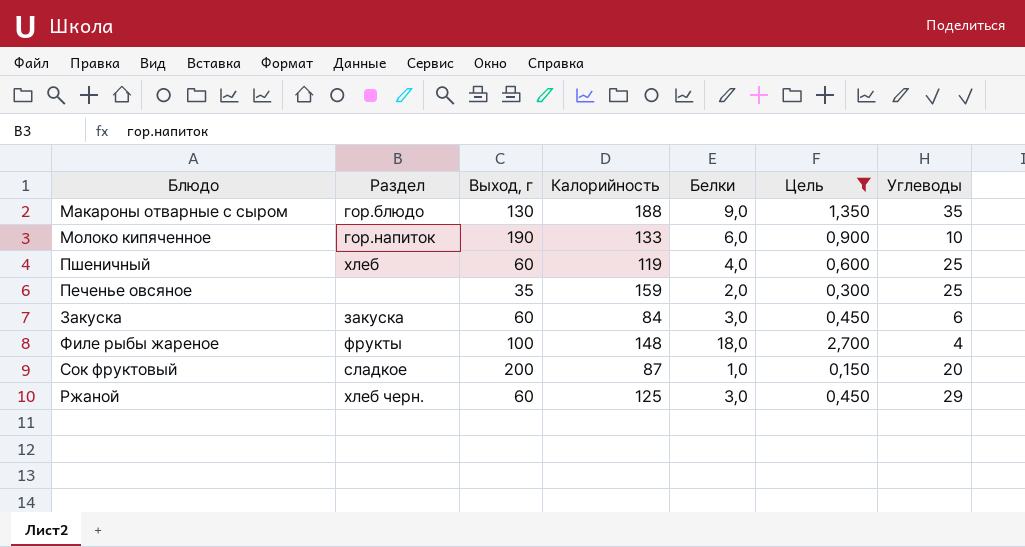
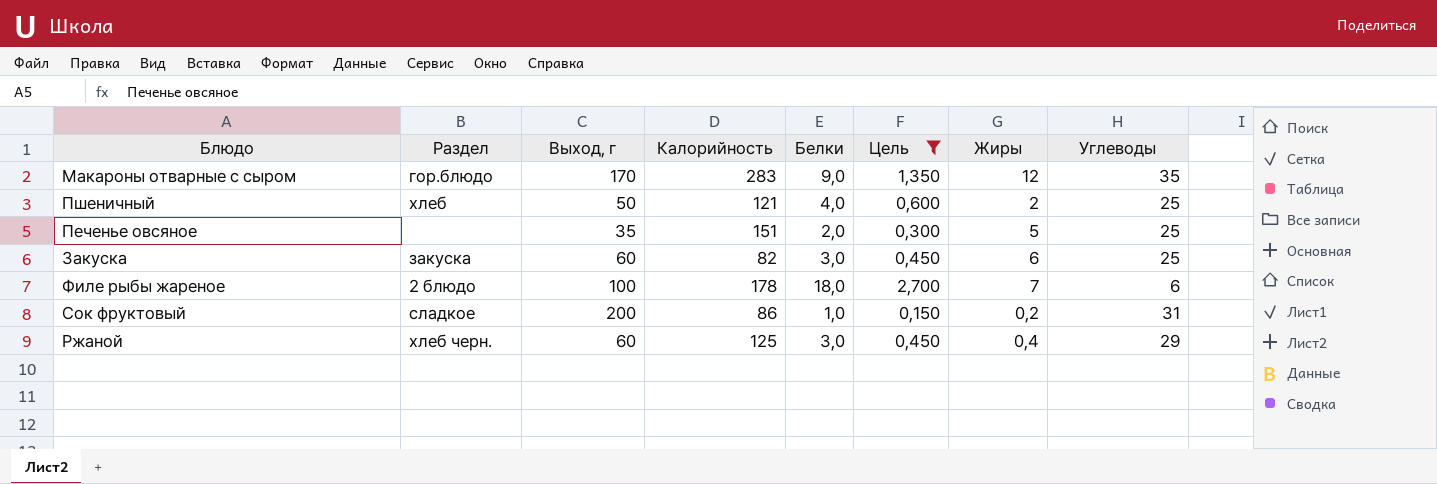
column Жиры | position: none -> 7
row Молоко кипяченное: гор.напиток | 190 | 133 | 6,0 | 0,900 | 10 -> none
Макароны отварные с сыром | Выход, г: 130 -> 170
Макароны отварные с сыром | Калорийность: 188 -> 283
Пшеничный | Выход, г: 60 -> 50
Пшеничный | Калорийность: 119 -> 121
Печенье овсяное | Калорийность: 159 -> 151
Закуска | Калорийность: 84 -> 82
Закуска | Углеводы: 6 -> 25
Филе рыбы жареное | Раздел: фрукты -> 2 блюдо
Филе рыбы жареное | Калорийность: 148 -> 178
Филе рыбы жареное | Углеводы: 4 -> 6
Сок фруктовый | Калорийность: 87 -> 86
Сок фруктовый | Углеводы: 20 -> 31

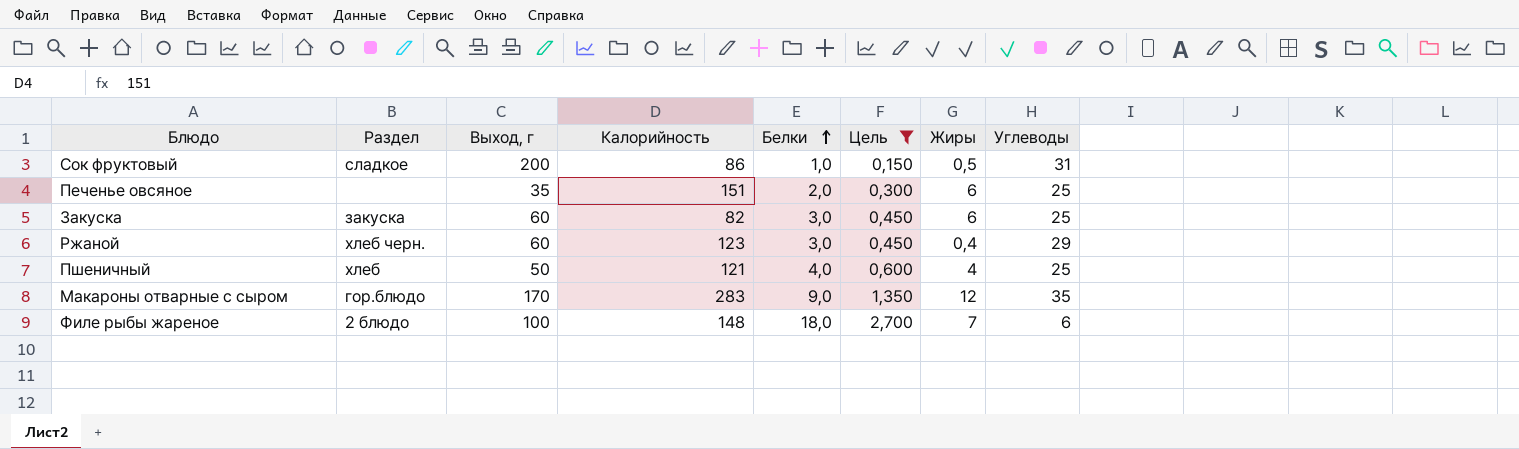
row order: none -> Белки ascending
Сок фруктовый | Жиры: 0,2 -> 0,5
Печенье овсяное | Жиры: 5 -> 6
Ржаной | Калорийность: 125 -> 123
Пшеничный | Жиры: 2 -> 4
Филе рыбы жареное | Калорийность: 178 -> 148

